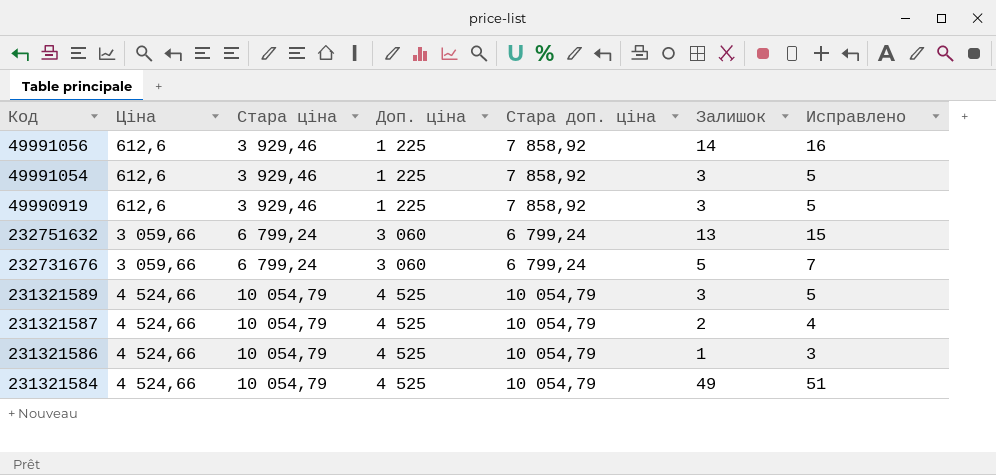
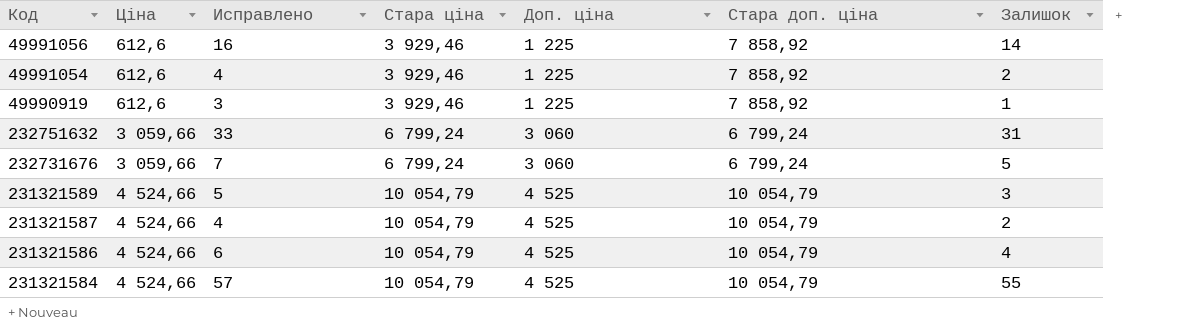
column Исправлено | position: 7 -> 3
49991054 | Исправлено: 5 -> 4
49991054 | Залишок: 3 -> 2
49990919 | Исправлено: 5 -> 3
49990919 | Залишок: 3 -> 1
232751632 | Исправлено: 15 -> 33
232751632 | Залишок: 13 -> 31
231321586 | Исправлено: 3 -> 6
231321586 | Залишок: 1 -> 4
231321584 | Исправлено: 51 -> 57
231321584 | Залишок: 49 -> 55

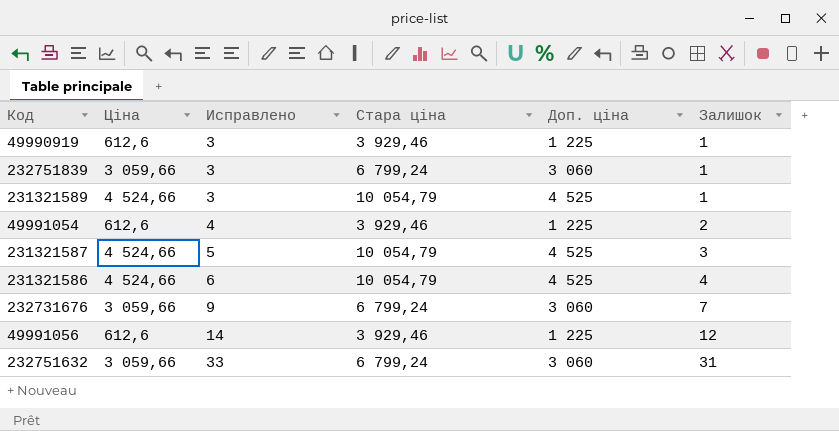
row order: Ціна ascending -> Исправлено ascending
column Стара доп. ціна | position: 6 -> none
row 231321584: 4 524,66 | 57 | 10 054,79 | 4 525 | 10 054,79 | 55 -> none
row 232751839: none -> 3 059,66 | 3 | 6 799,24 | 3 060 | 1
231321589 | Исправлено: 5 -> 3
231321589 | Залишок: 3 -> 1
231321587 | Исправлено: 4 -> 5
231321587 | Залишок: 2 -> 3
232731676 | Исправлено: 7 -> 9
232731676 | Залишок: 5 -> 7
49991056 | Исправлено: 16 -> 14
49991056 | Залишок: 14 -> 12

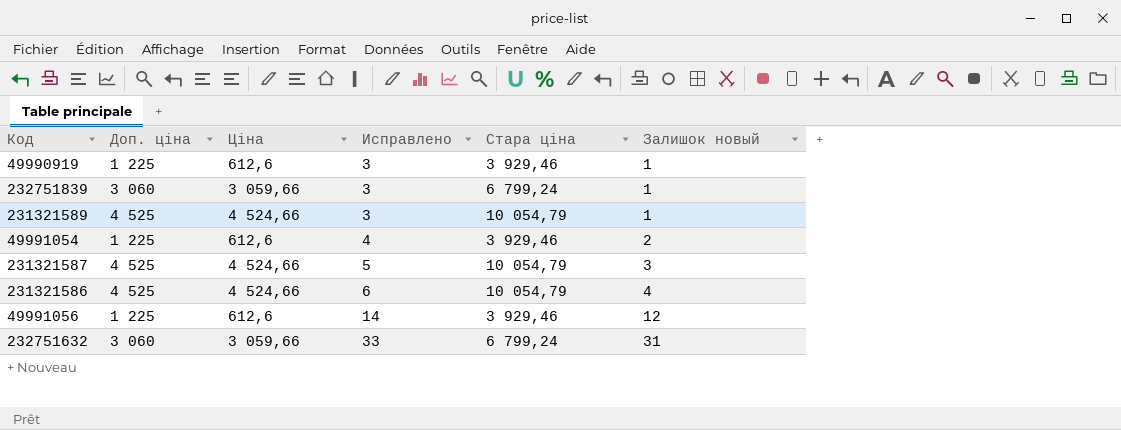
column Доп. ціна | position: 5 -> 2
column name: Залишок -> Залишок новый
row 232731676: 3 059,66 | 9 | 6 799,24 | 3 060 | 7 -> none

